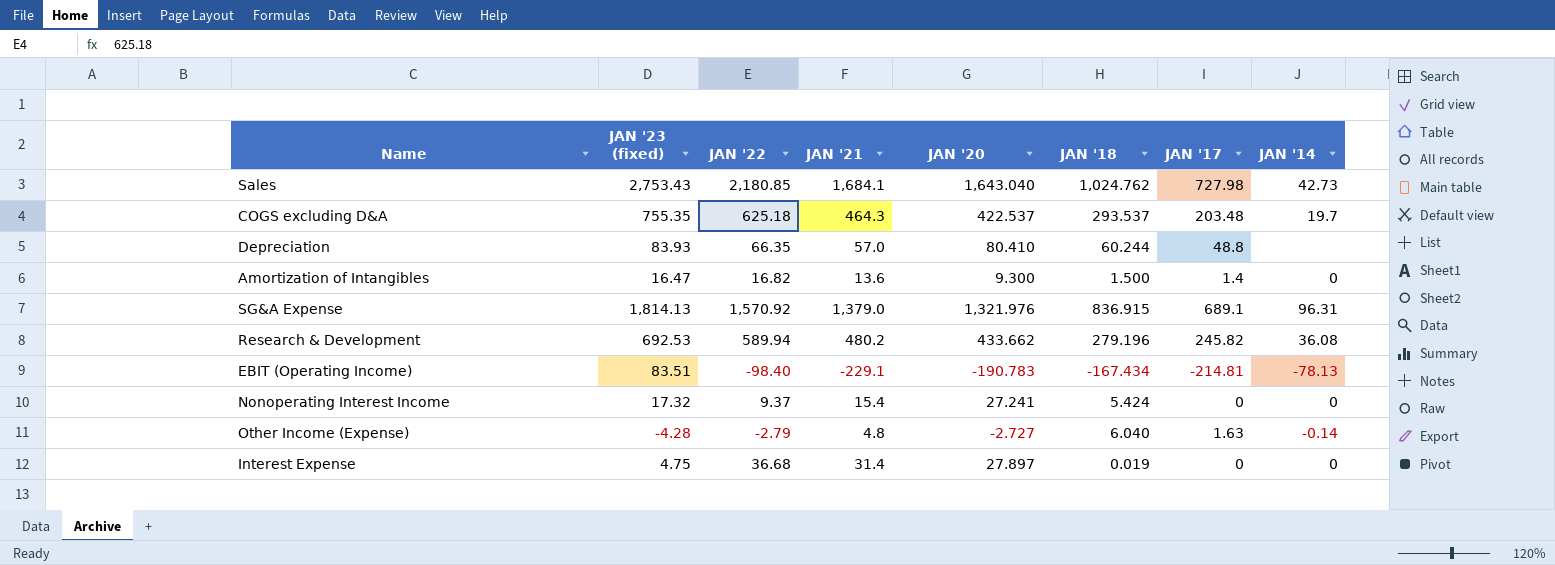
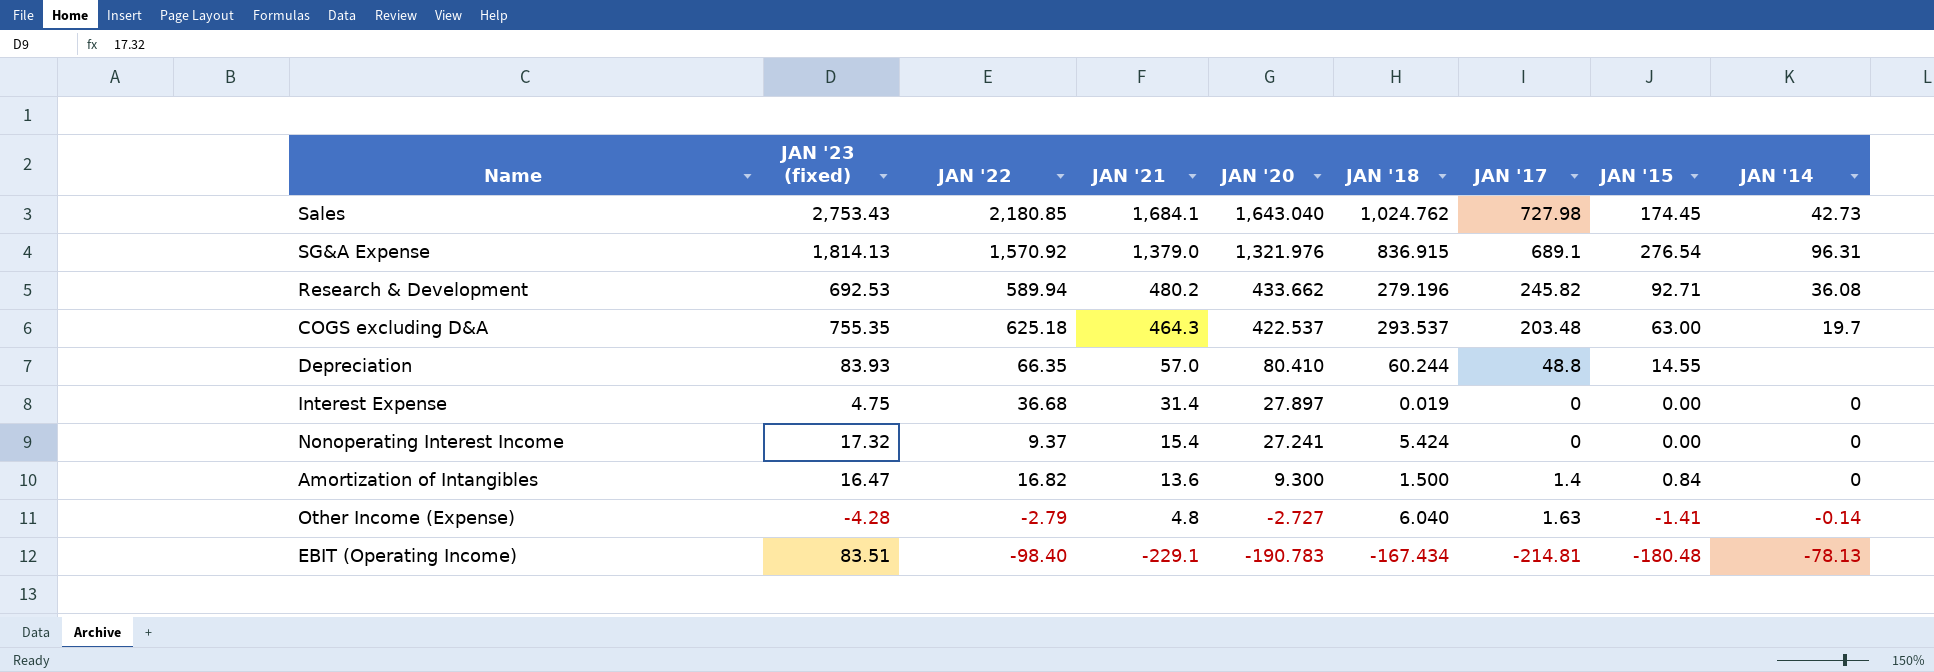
row order: none -> JAN '21 descending
column JAN '15 | position: none -> 8

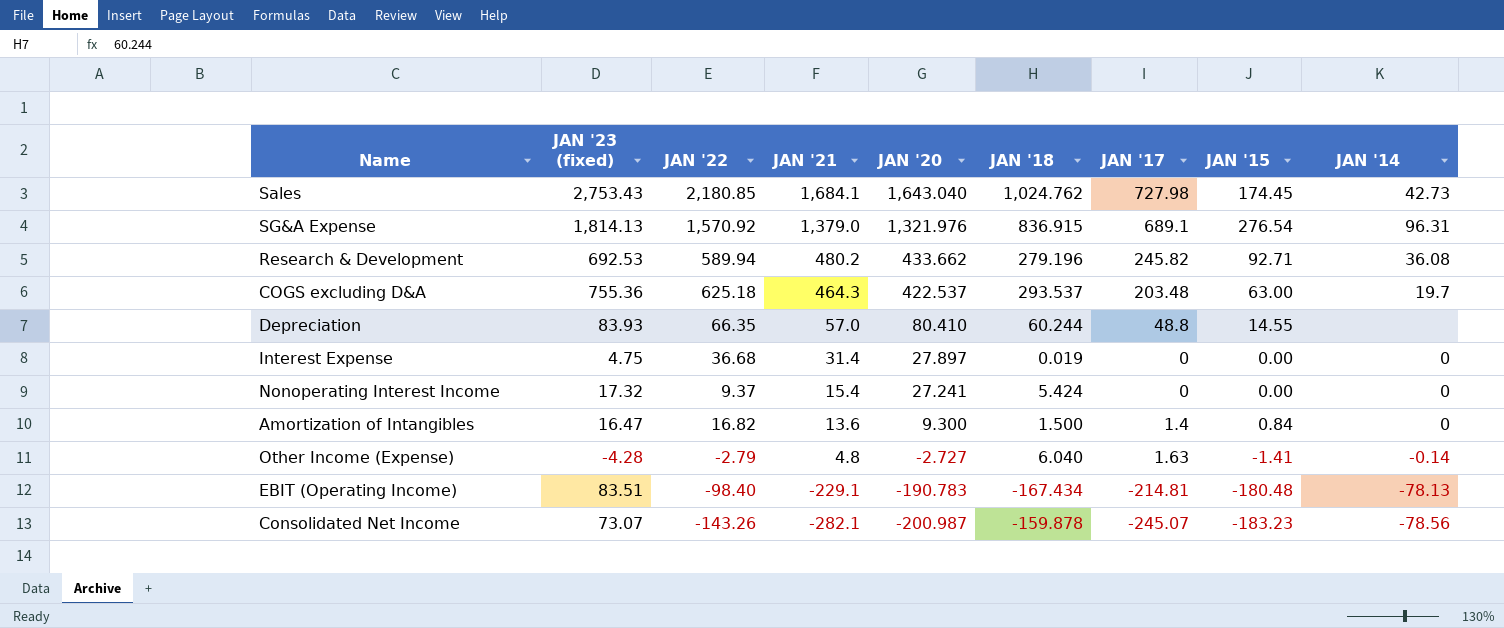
COGS excluding D&A | JAN '23 (fixed): 755.35 -> 755.36
row Consolidated Net Income: none -> 73.07 | -143.26 | -282.1 | -200.987 | -159.878 | -245.07 | -183.23 | -78.56

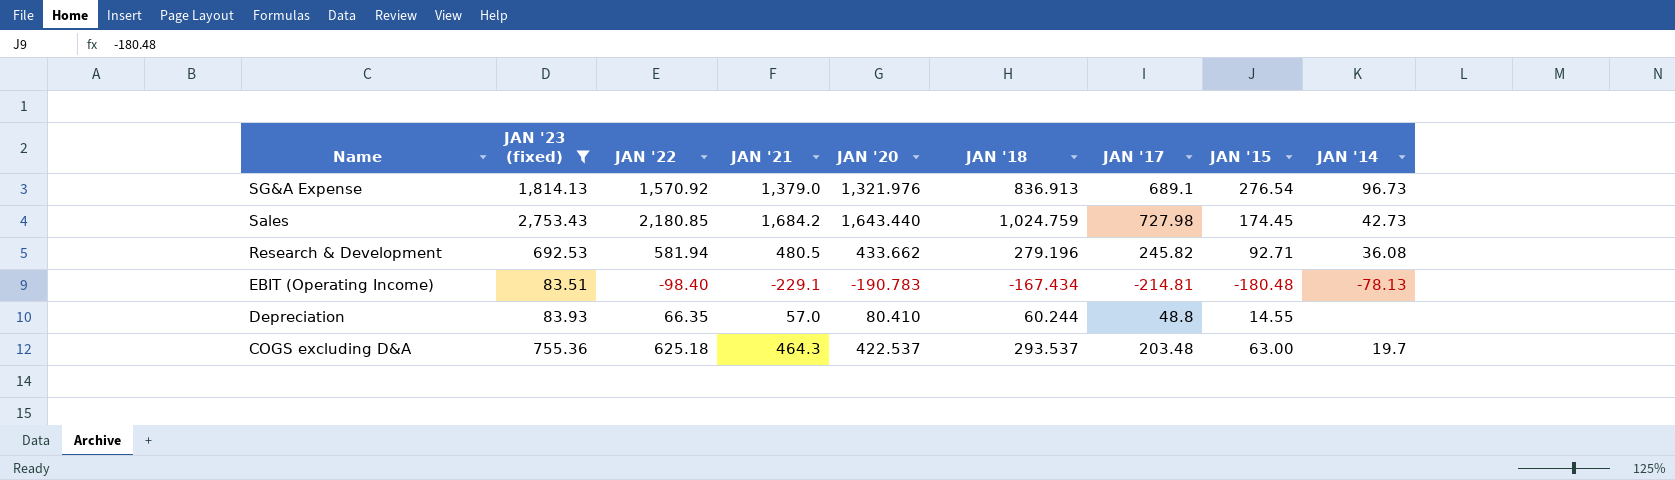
filter: none -> JAN '23 (fixed) >= 83.51
row order: JAN '21 descending -> Name descending
SG&A Expense | JAN '18: 836.915 -> 836.913
SG&A Expense | JAN '14: 96.31 -> 96.73
Sales | JAN '21: 1,684.1 -> 1,684.2
Sales | JAN '20: 1,643.040 -> 1,643.440
Sales | JAN '18: 1,024.762 -> 1,024.759
Research & Development | JAN '22: 589.94 -> 581.94
Research & Development | JAN '21: 480.2 -> 480.5

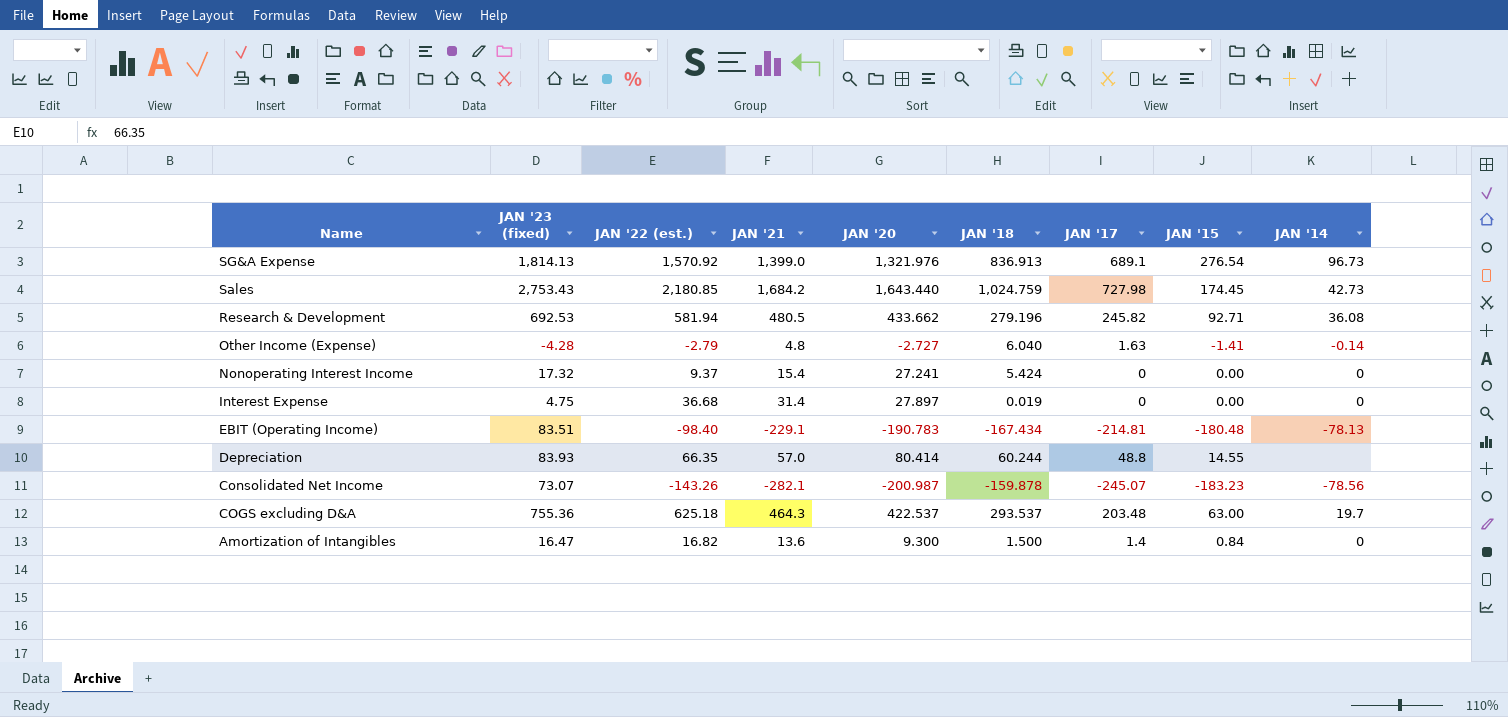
filter: JAN '23 (fixed) >= 83.51 -> none
column name: JAN '22 -> JAN '22 (est.)
SG&A Expense | JAN '21: 1,379.0 -> 1,399.0
Depreciation | JAN '20: 80.410 -> 80.414

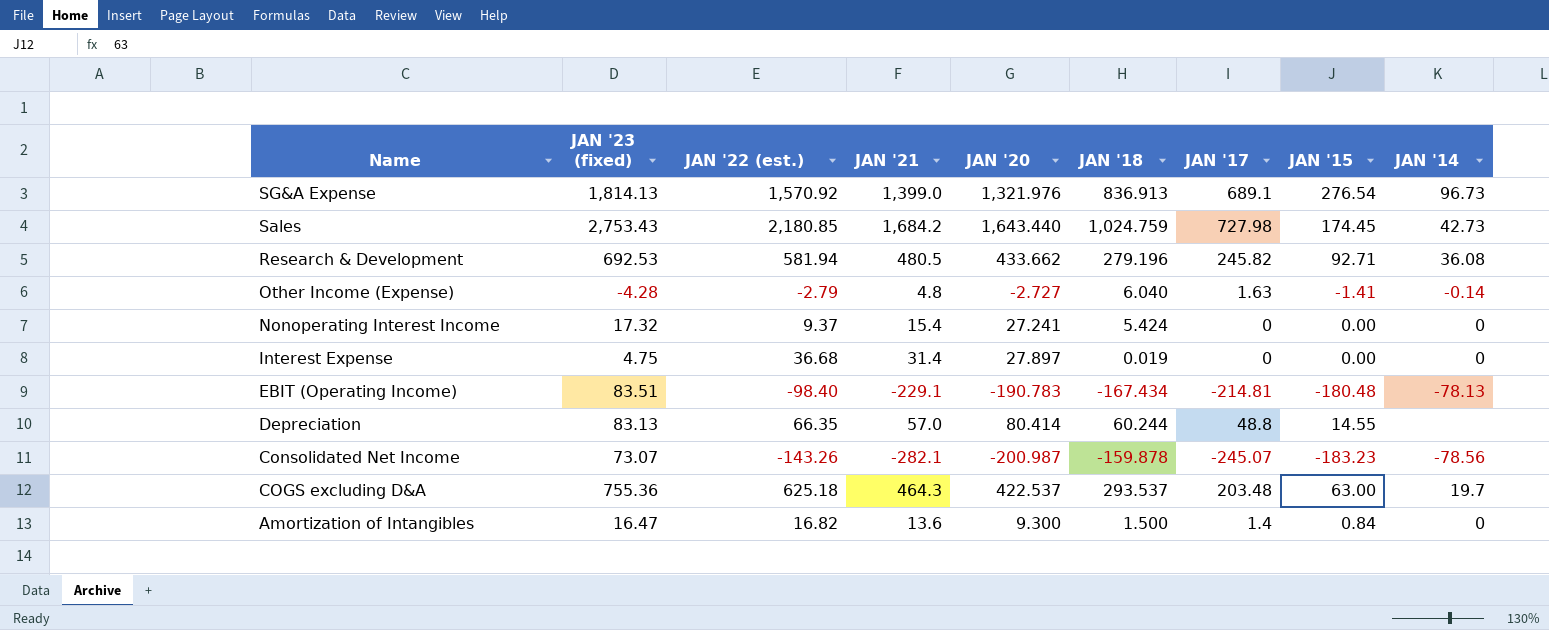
Depreciation | JAN '23 (fixed): 83.93 -> 83.13

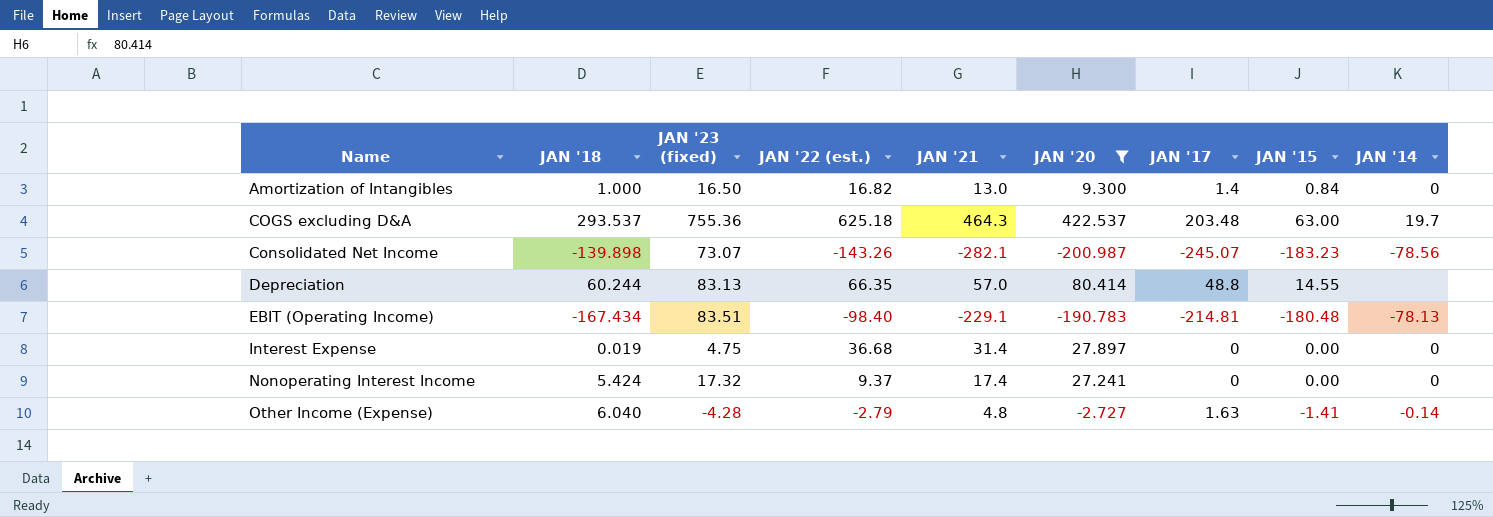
filter: none -> JAN '20 <= 422.537
row order: Name descending -> Name ascending
column JAN '18 | position: 6 -> 2
Amortization of Intangibles | JAN '18: 1.500 -> 1.000
Amortization of Intangibles | JAN '23 (fixed): 16.47 -> 16.50
Amortization of Intangibles | JAN '21: 13.6 -> 13.0
Consolidated Net Income | JAN '18: -159.878 -> -139.898
Nonoperating Interest Income | JAN '21: 15.4 -> 17.4

